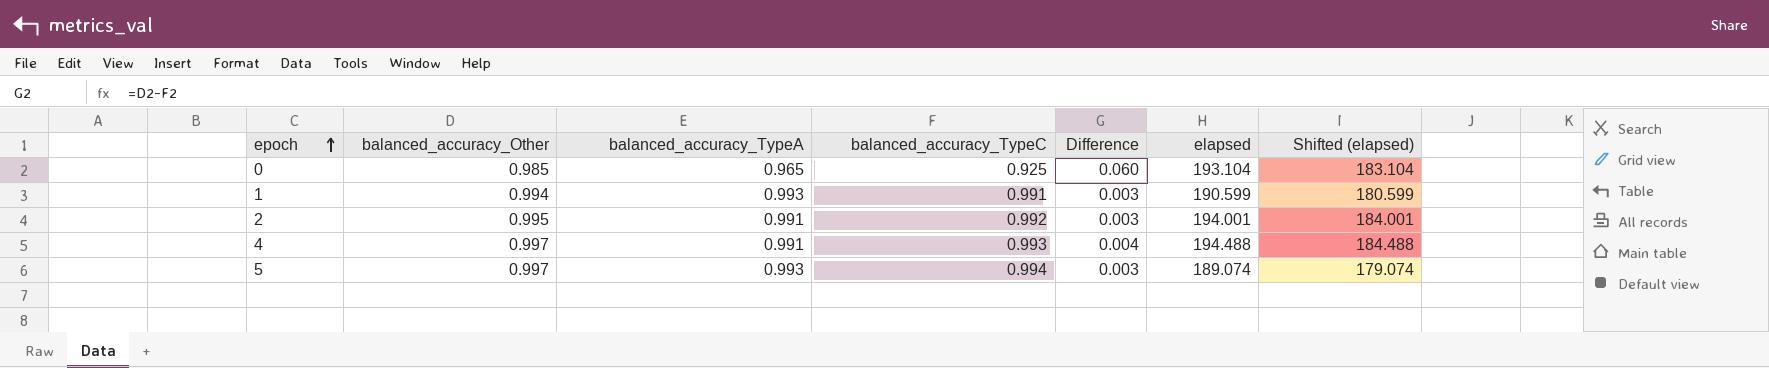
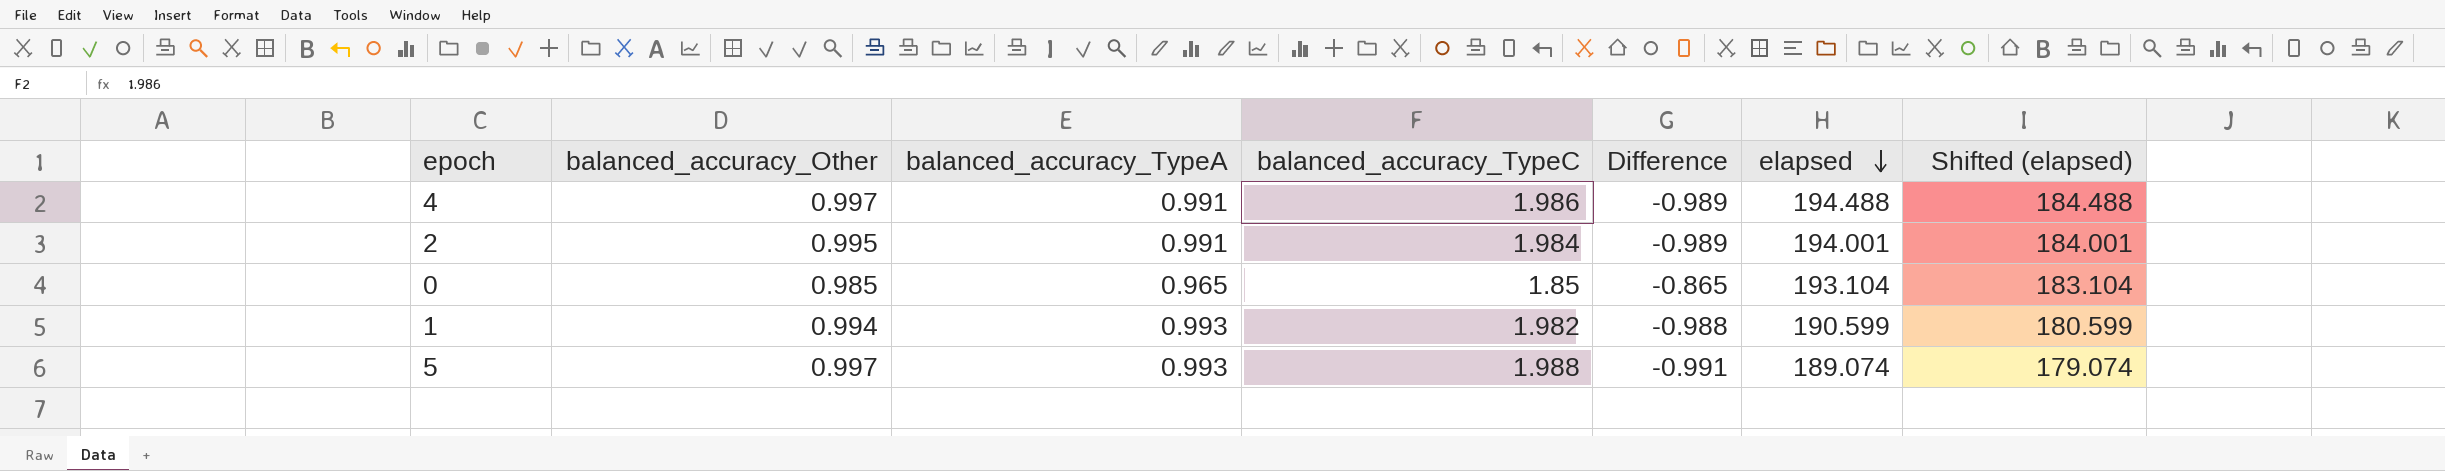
row order: epoch ascending -> elapsed descending
4 | balanced_accuracy_TypeC: 0.993 -> 1.986
4 | Difference: 0.004 -> -0.989
2 | balanced_accuracy_TypeC: 0.992 -> 1.984
2 | Difference: 0.003 -> -0.989
0 | balanced_accuracy_TypeC: 0.925 -> 1.85
0 | Difference: 0.060 -> -0.865
1 | balanced_accuracy_TypeC: 0.991 -> 1.982
1 | Difference: 0.003 -> -0.988
5 | balanced_accuracy_TypeC: 0.994 -> 1.988
5 | Difference: 0.003 -> -0.991

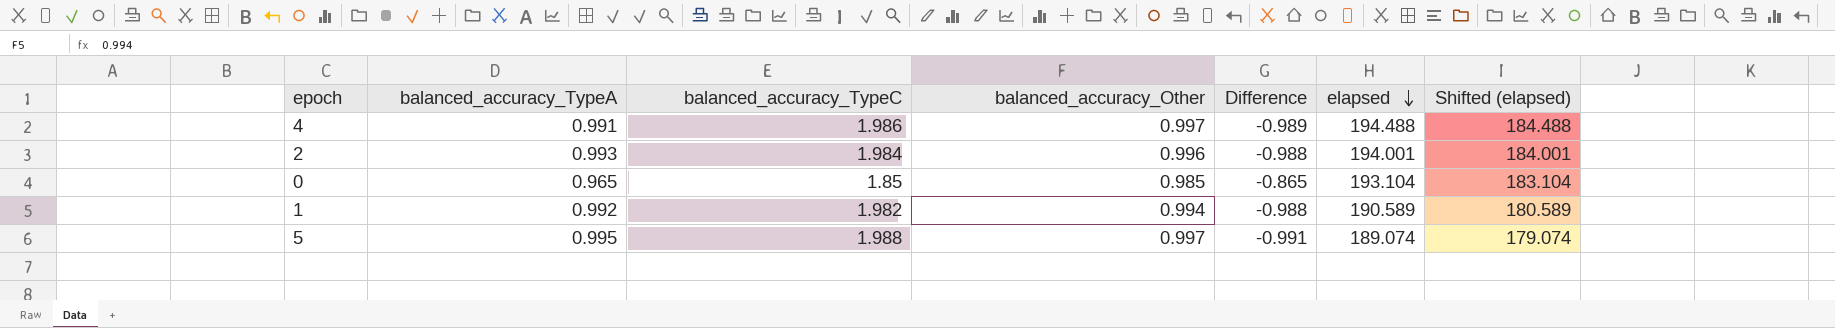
column balanced_accuracy_Other | position: 2 -> 4
2 | balanced_accuracy_TypeA: 0.991 -> 0.993
2 | balanced_accuracy_Other: 0.995 -> 0.996
2 | Difference: -0.989 -> -0.988
1 | balanced_accuracy_TypeA: 0.993 -> 0.992
1 | elapsed: 190.599 -> 190.589
1 | Shifted (elapsed): 180.599 -> 180.589
5 | balanced_accuracy_TypeA: 0.993 -> 0.995

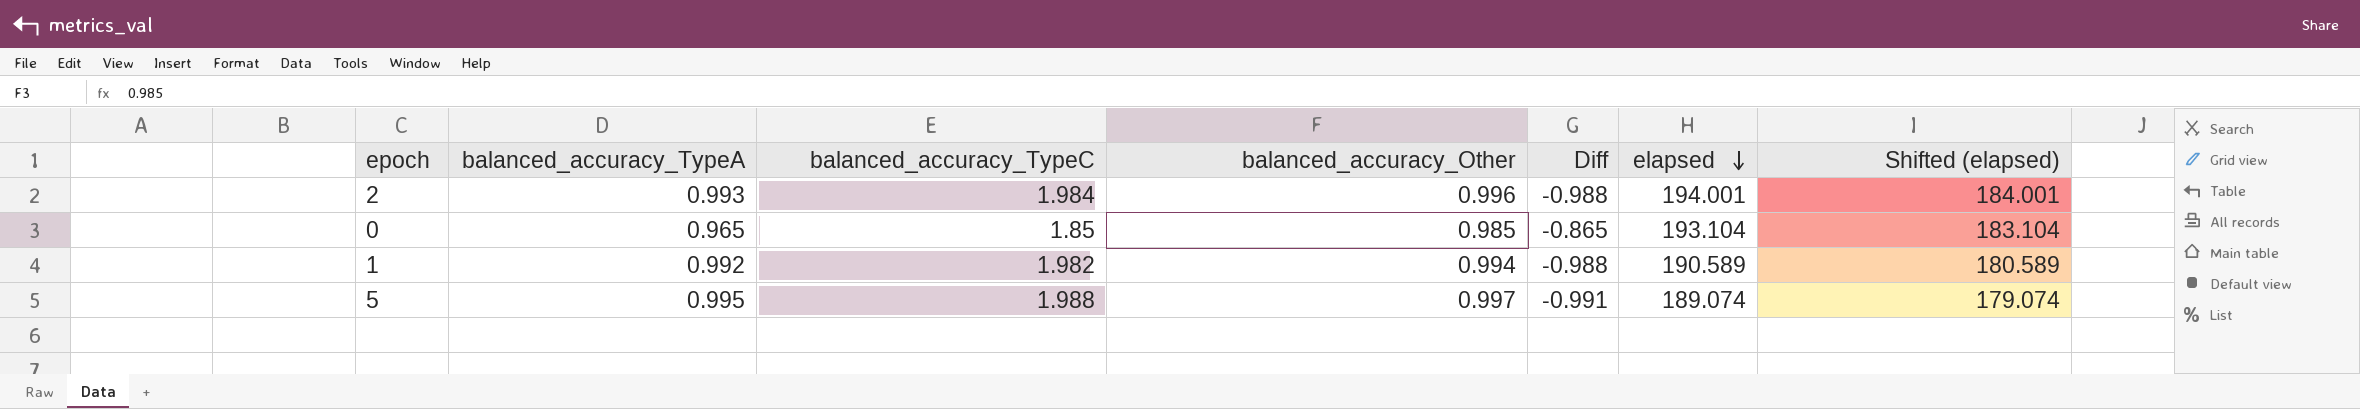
column name: Difference -> Diff
row 4: 0.991 | 1.986 | 0.997 | -0.989 | 194.488 | 184.488 -> none

